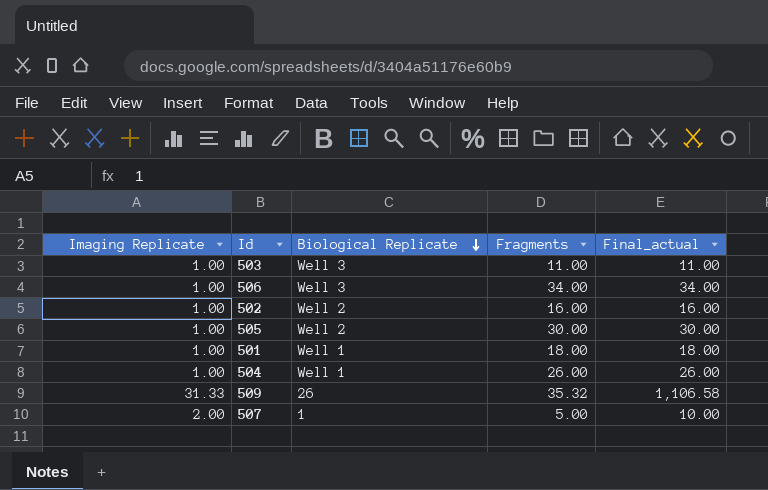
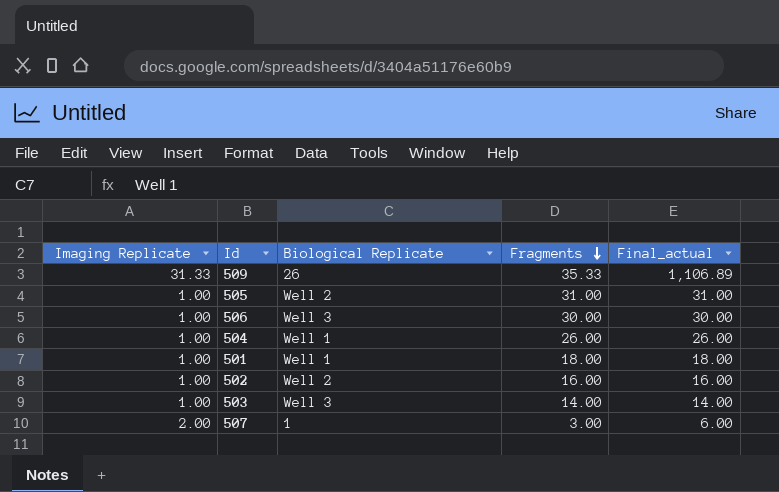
row order: Biological Replicate descending -> Fragments descending
509 | Fragments: 35.32 -> 35.33
509 | Final_actual: 1,106.58 -> 1,106.89
505 | Fragments: 30.00 -> 31.00
505 | Final_actual: 30.00 -> 31.00
506 | Fragments: 34.00 -> 30.00
506 | Final_actual: 34.00 -> 30.00
503 | Fragments: 11.00 -> 14.00
503 | Final_actual: 11.00 -> 14.00
507 | Fragments: 5.00 -> 3.00
507 | Final_actual: 10.00 -> 6.00

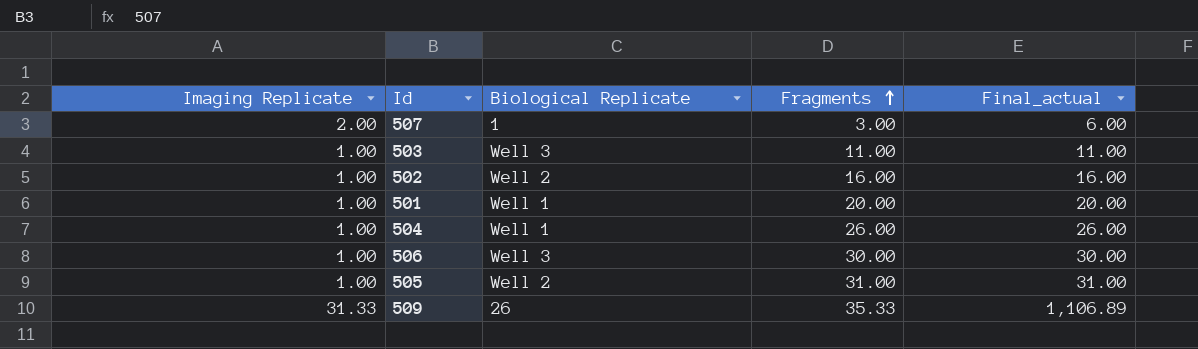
row order: Fragments descending -> Fragments ascending
503 | Fragments: 14.00 -> 11.00
503 | Final_actual: 14.00 -> 11.00
501 | Fragments: 18.00 -> 20.00
501 | Final_actual: 18.00 -> 20.00

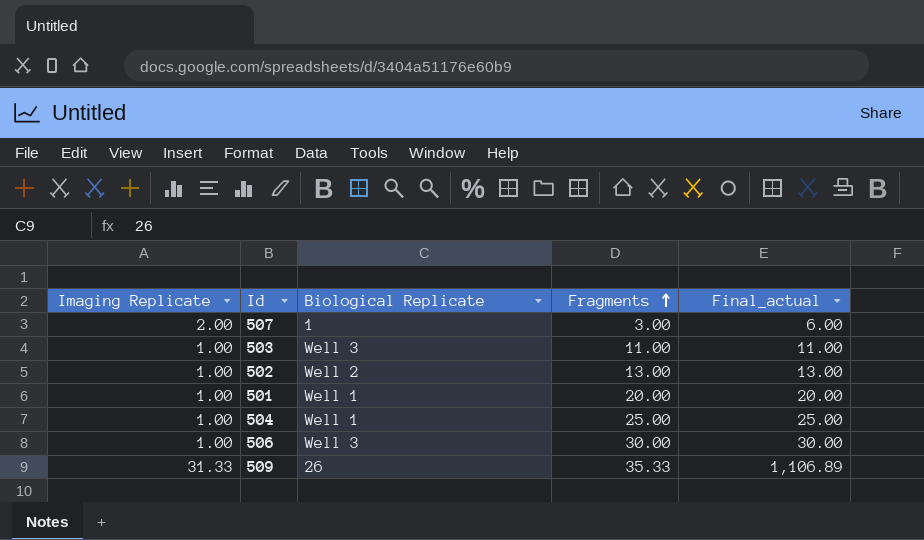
row 505: 1.00 | Well 2 | 31.00 | 31.00 -> none
502 | Fragments: 16.00 -> 13.00
502 | Final_actual: 16.00 -> 13.00
504 | Fragments: 26.00 -> 25.00
504 | Final_actual: 26.00 -> 25.00

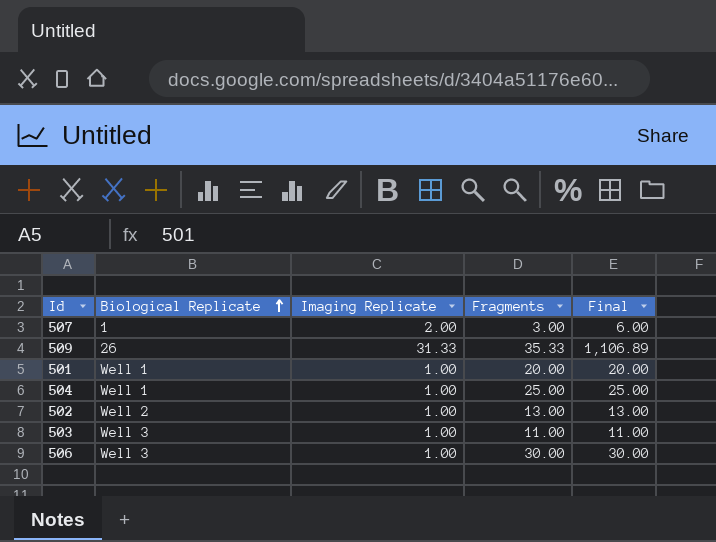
row order: Fragments ascending -> Biological Replicate ascending
column Imaging Replicate | position: 1 -> 3
column name: Final_actual -> Final

